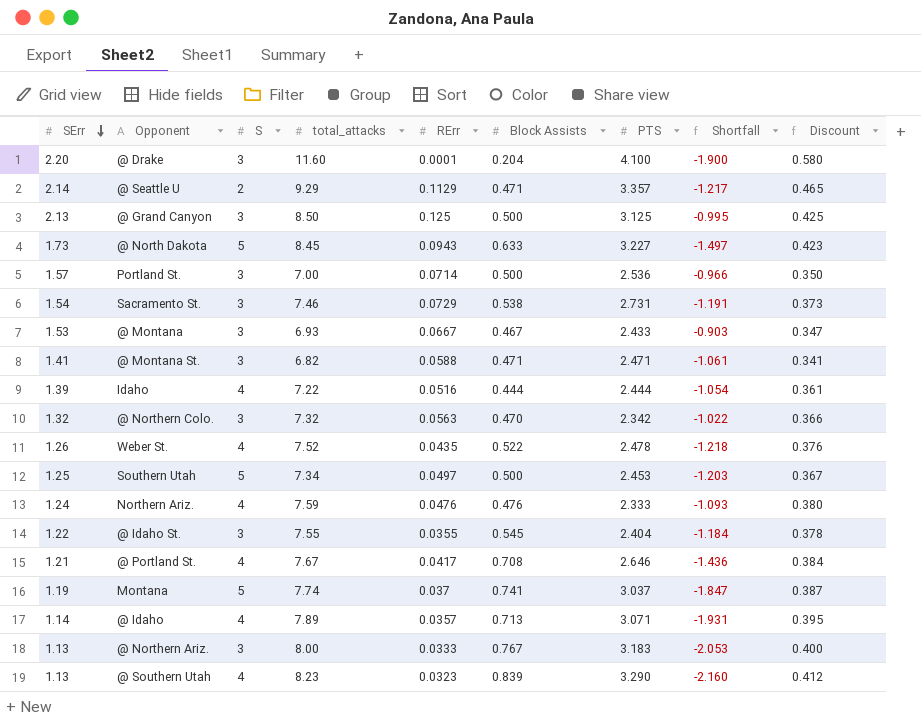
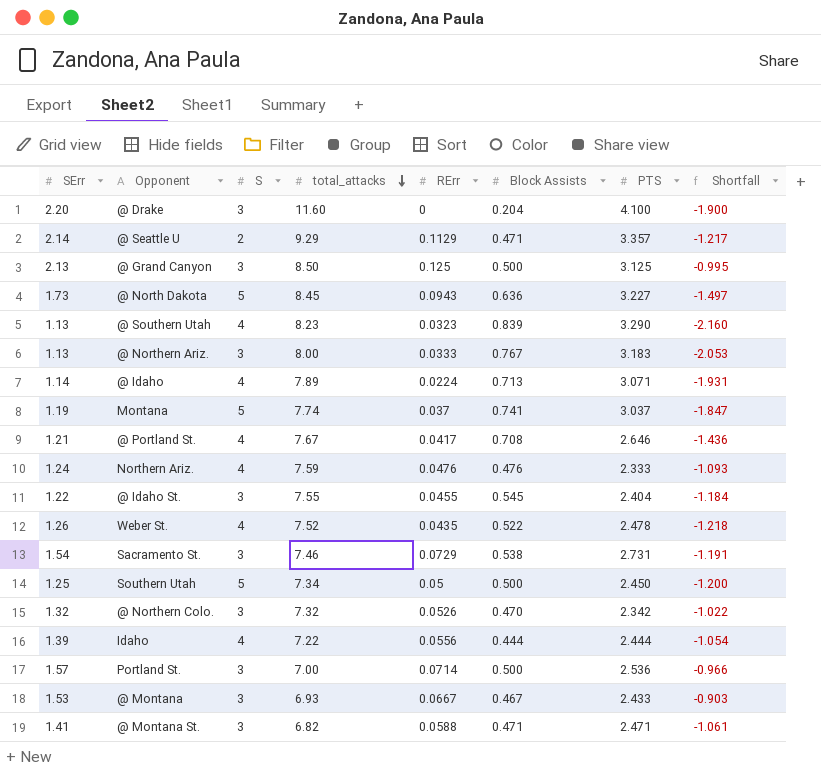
row order: SErr descending -> total_attacks descending
column Discount | formula: [total_attacks] * 0.05 -> none
@ Drake | RErr: 0.0001 -> 0
@ North Dakota | Block Assists: 0.633 -> 0.636
@ Idaho | RErr: 0.0357 -> 0.0224
@ Idaho St. | RErr: 0.0355 -> 0.0455
Southern Utah | RErr: 0.0497 -> 0.05
Southern Utah | PTS: 2.453 -> 2.450
Southern Utah | Shortfall: -1.203 -> -1.200
@ Northern Colo. | RErr: 0.0563 -> 0.0526
Idaho | RErr: 0.0516 -> 0.0556

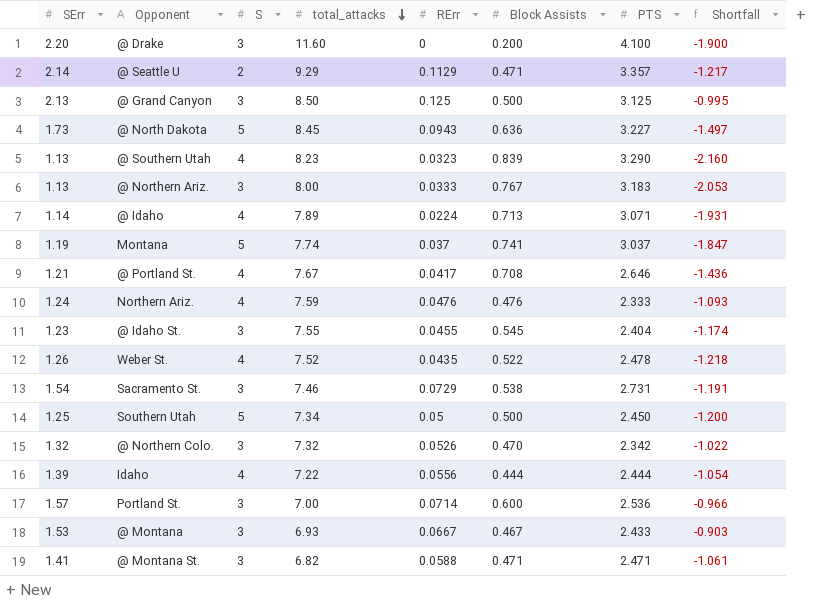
@ Drake | Block Assists: 0.204 -> 0.200
@ Idaho St. | SErr: 1.22 -> 1.23
@ Idaho St. | Shortfall: -1.184 -> -1.174
Portland St. | Block Assists: 0.500 -> 0.600

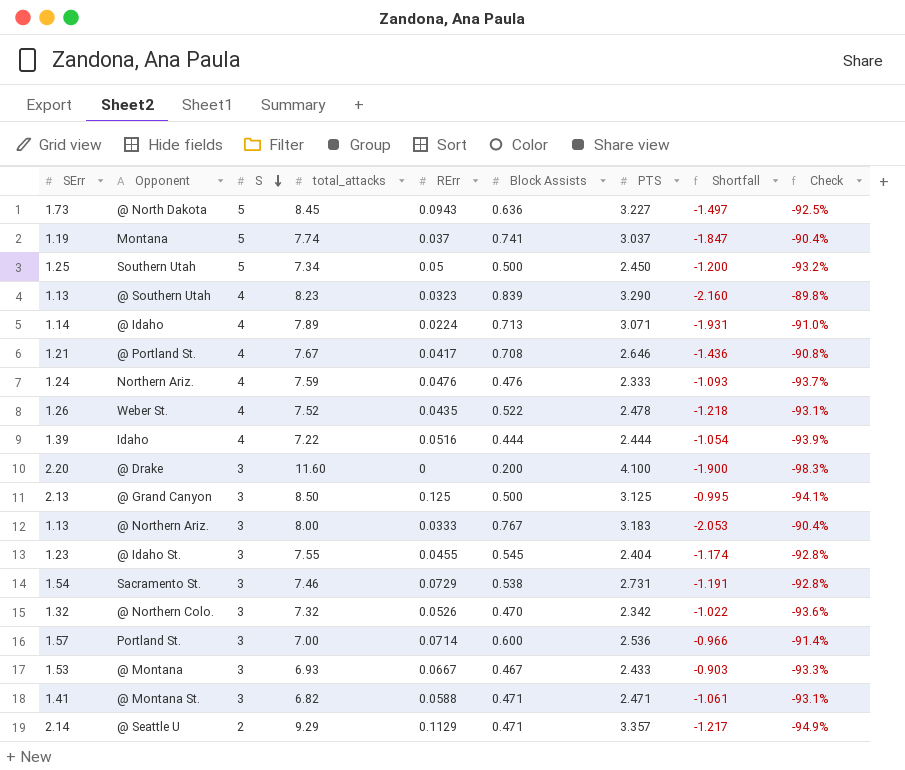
row order: total_attacks descending -> S descending
column Check | formula: none -> ([Block Assists] - [total_attacks]) / [total_attacks]
Idaho | RErr: 0.0556 -> 0.0516

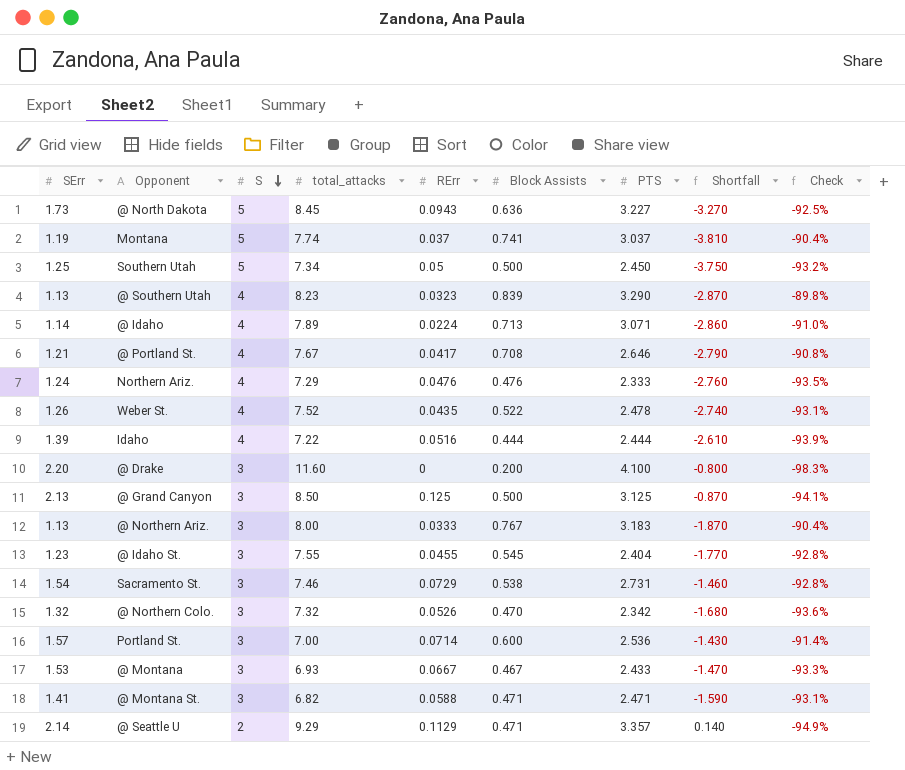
column Shortfall | formula: [SErr] - [PTS] -> [SErr] - [S]
Northern Ariz. | total_attacks: 7.59 -> 7.29
Northern Ariz. | Check: -93.7% -> -93.5%

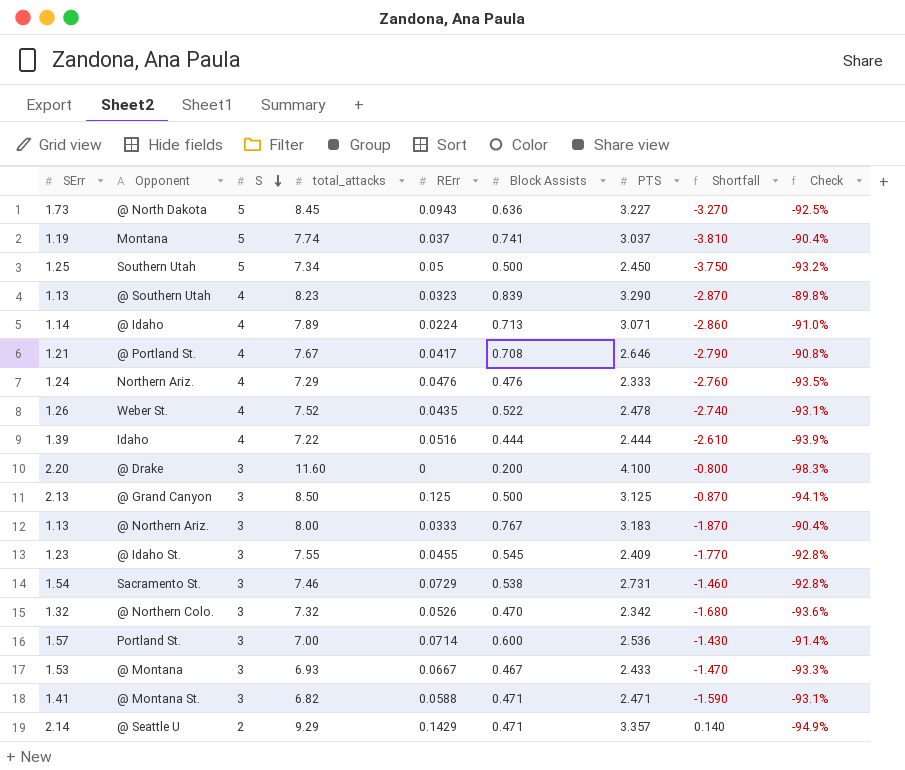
@ Idaho St. | PTS: 2.404 -> 2.409
@ Seattle U | RErr: 0.1129 -> 0.1429

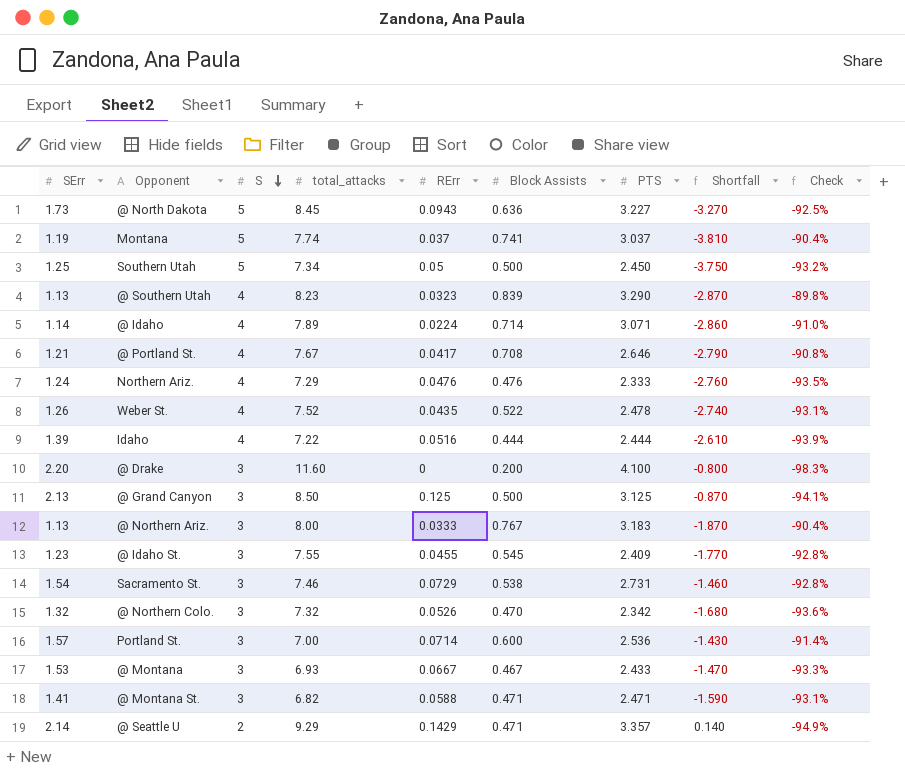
@ Idaho | Block Assists: 0.713 -> 0.714

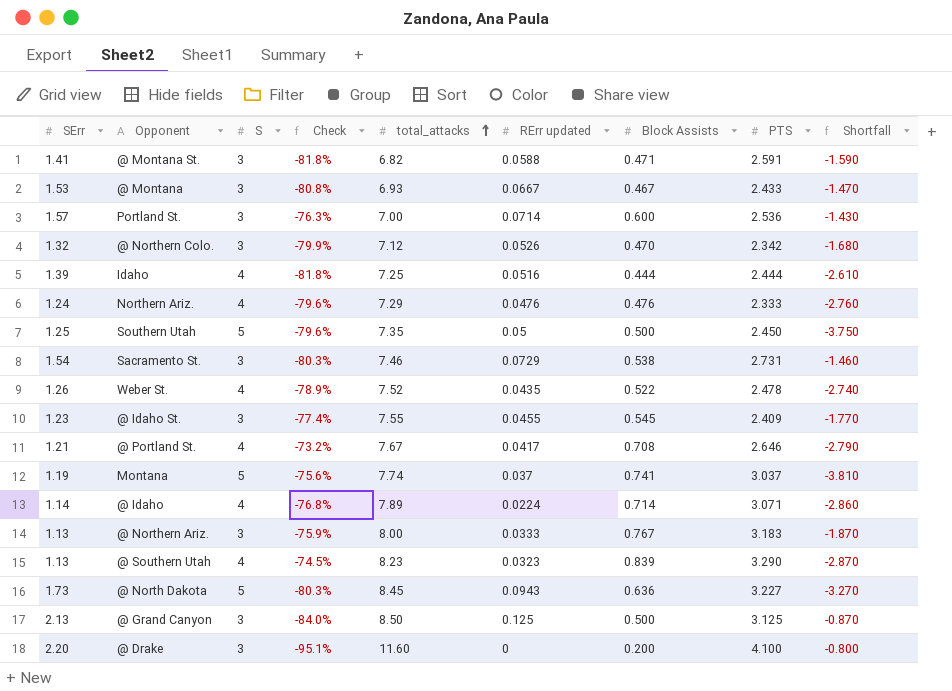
row order: S descending -> total_attacks ascending
column Check | formula: ([Block Assists] - [total_attacks]) / [total_attacks] -> ([Block Assists] - [PTS]) / [PTS]
column Check | position: 9 -> 4
column name: RErr -> RErr updated
row @ Seattle U: 2.14 | 2 | 9.29 | 0.1429 | 0.471 | 3.357 | 0.140 | -94.9% -> none
@ Montana St. | PTS: 2.471 -> 2.591
@ Northern Colo. | total_attacks: 7.32 -> 7.12
Idaho | total_attacks: 7.22 -> 7.25
Southern Utah | total_attacks: 7.34 -> 7.35

